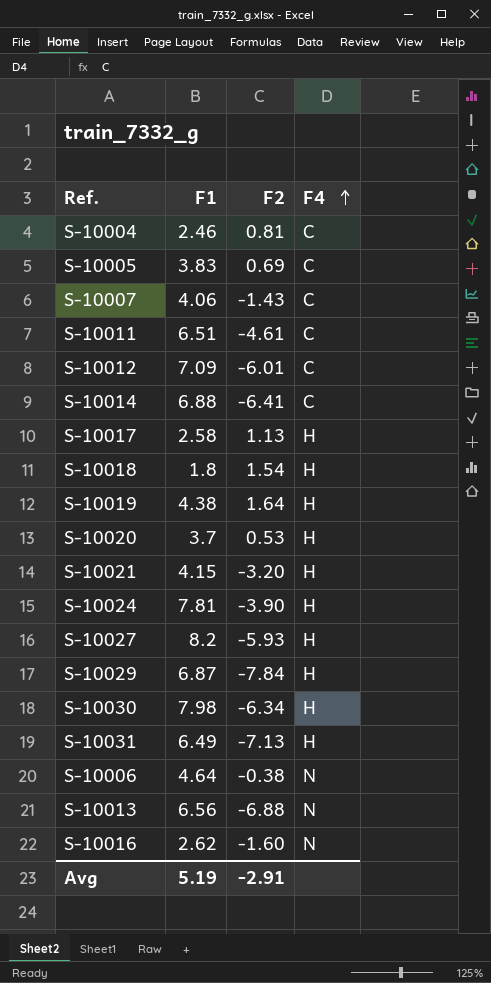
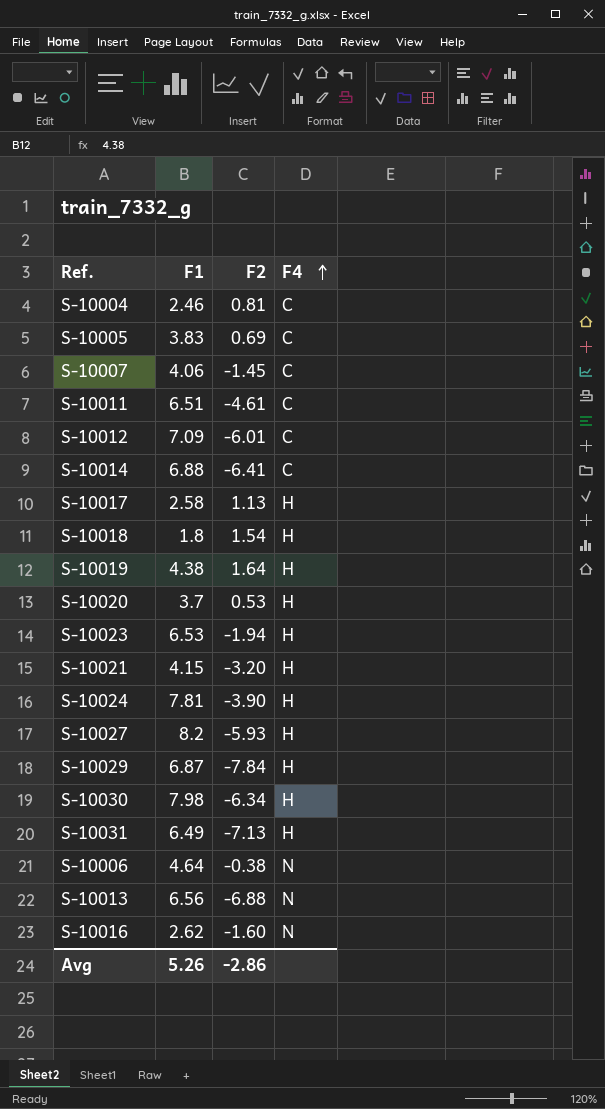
S-10007 | F2: -1.43 -> -1.45
row S-10023: none -> 6.53 | -1.94 | H
Avg | F1: 5.19 -> 5.26
Avg | F2: -2.91 -> -2.86

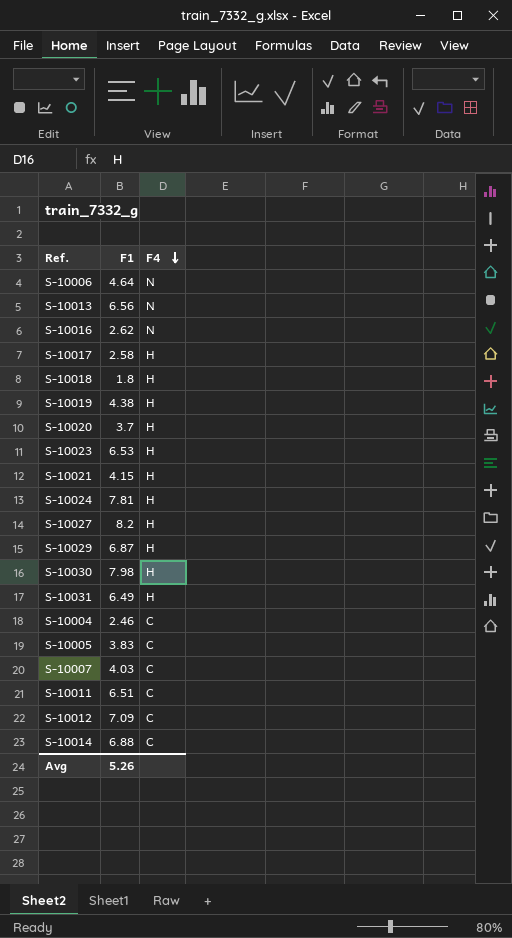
row order: F4 ascending -> F4 descending
column F2 | position: 3 -> none
S-10007 | F1: 4.06 -> 4.03

